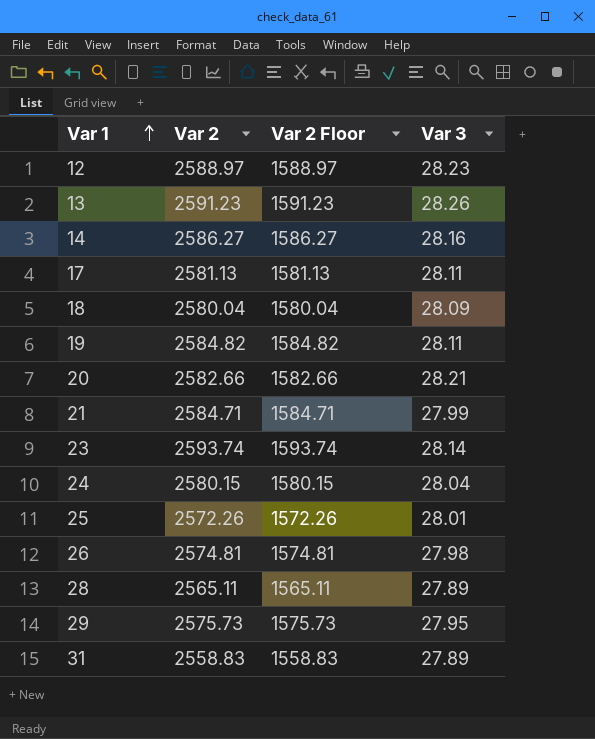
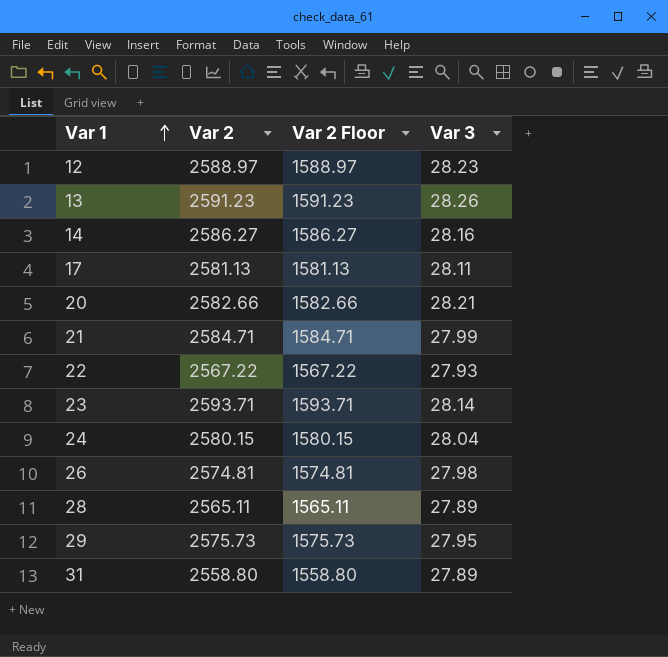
row 18: 2580.04 | 1580.04 | 28.09 -> none
row 19: 2584.82 | 1584.82 | 28.11 -> none
row 25: 2572.26 | 1572.26 | 28.01 -> none
row 22: none -> 2567.22 | 1567.22 | 27.93
23 | Var 2: 2593.74 -> 2593.71
23 | Var 2 Floor: 1593.74 -> 1593.71
31 | Var 2: 2558.83 -> 2558.80
31 | Var 2 Floor: 1558.83 -> 1558.80

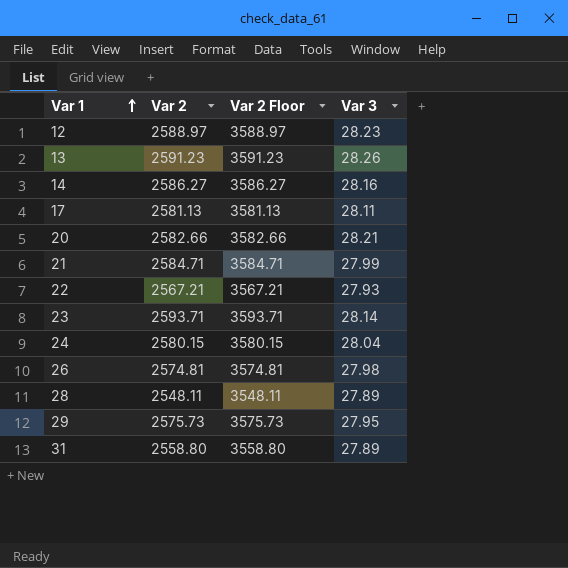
column Var 2 Floor | formula: [Var 2] - 1000 -> [Var 2] + 1000
22 | Var 2: 2567.22 -> 2567.21
28 | Var 2: 2565.11 -> 2548.11

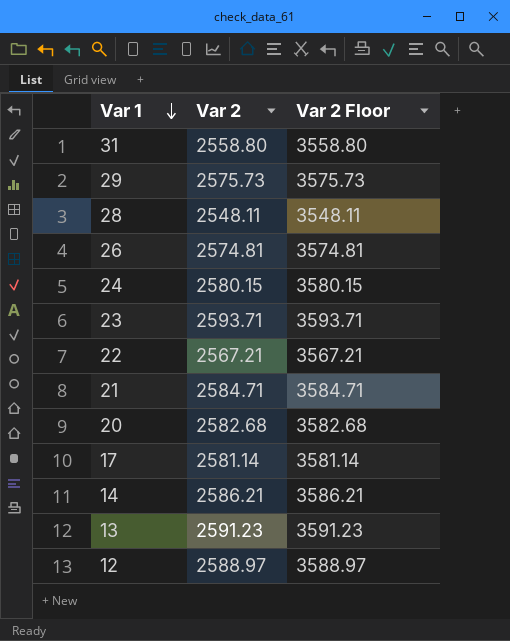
row order: Var 1 ascending -> Var 1 descending
column Var 3 | position: 4 -> none
20 | Var 2: 2582.66 -> 2582.68
20 | Var 2 Floor: 3582.66 -> 3582.68
17 | Var 2: 2581.13 -> 2581.14
17 | Var 2 Floor: 3581.13 -> 3581.14
14 | Var 2: 2586.27 -> 2586.21
14 | Var 2 Floor: 3586.27 -> 3586.21

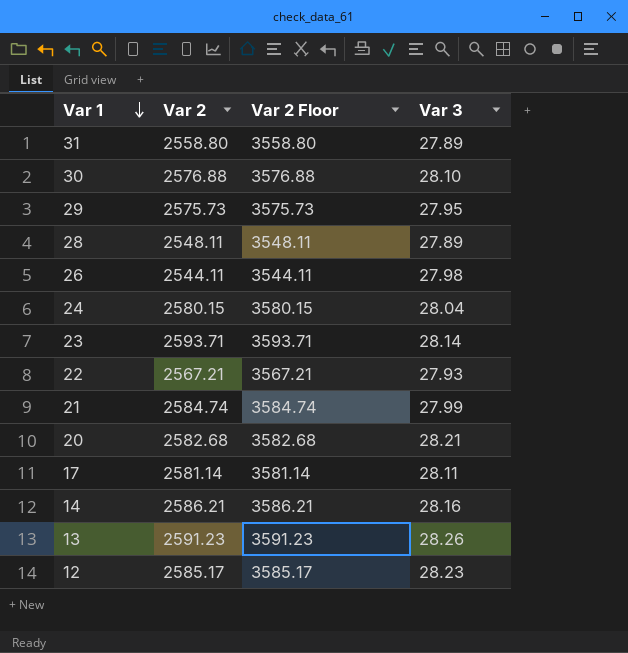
column Var 3 | position: none -> 4
row 30: none -> 2576.88 | 3576.88 | 28.10
26 | Var 2: 2574.81 -> 2544.11
26 | Var 2 Floor: 3574.81 -> 3544.11
21 | Var 2: 2584.71 -> 2584.74
21 | Var 2 Floor: 3584.71 -> 3584.74
12 | Var 2: 2588.97 -> 2585.17
12 | Var 2 Floor: 3588.97 -> 3585.17

